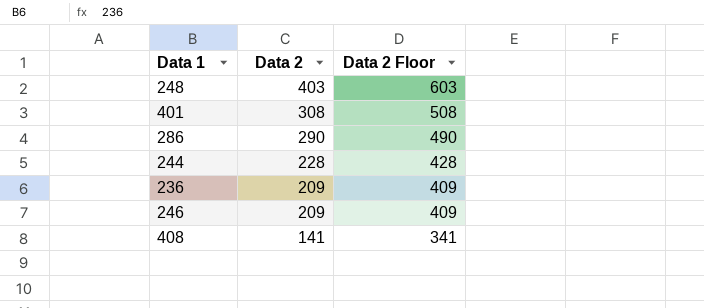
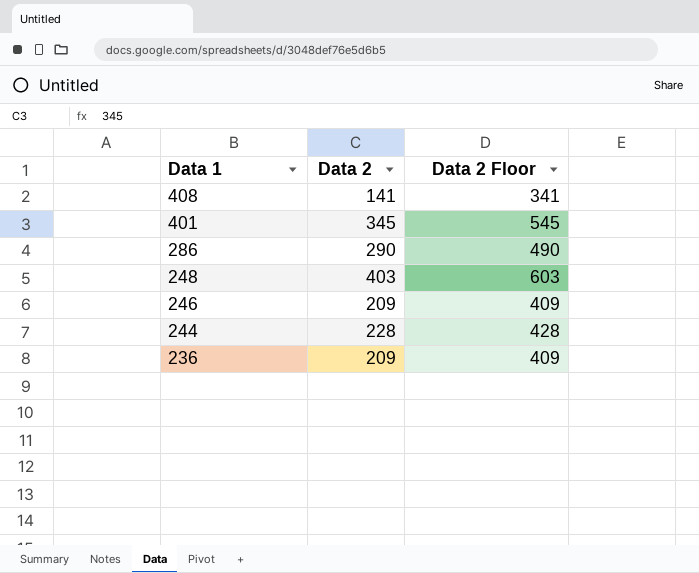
row order: Data 2 descending -> Data 1 descending
401 | Data 2: 308 -> 345
401 | Data 2 Floor: 508 -> 545

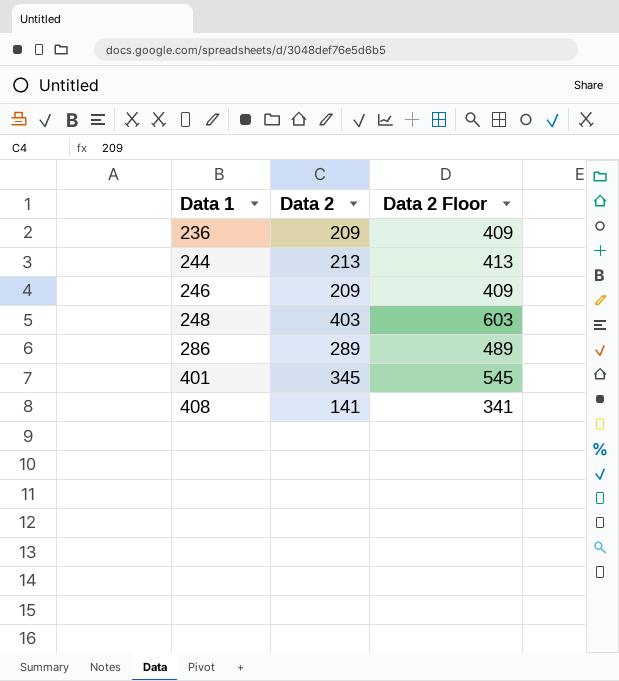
row order: Data 1 descending -> Data 1 ascending
244 | Data 2: 228 -> 213
244 | Data 2 Floor: 428 -> 413
286 | Data 2: 290 -> 289
286 | Data 2 Floor: 490 -> 489

